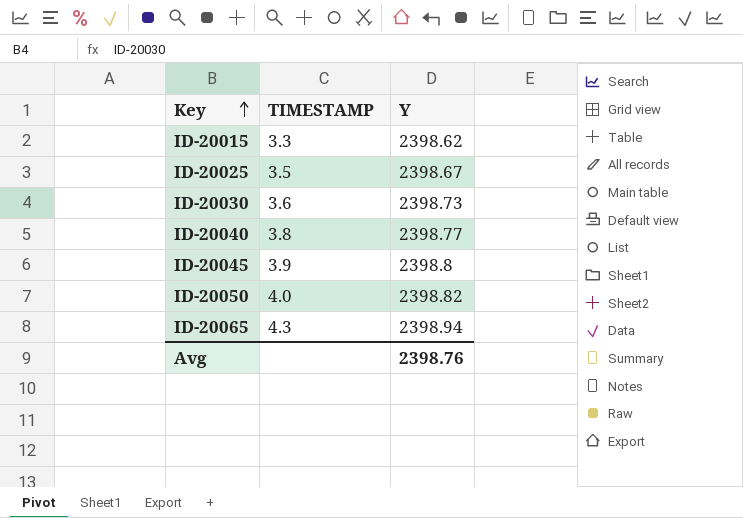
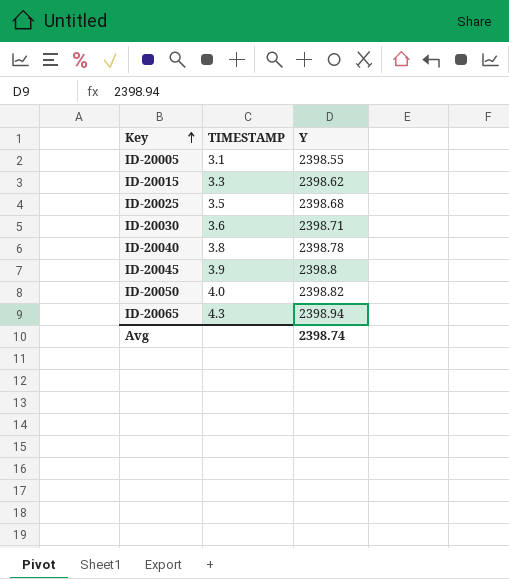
row ID-20005: none -> 3.1 | 2398.55
ID-20025 | Y: 2398.67 -> 2398.68
ID-20030 | Y: 2398.73 -> 2398.71
ID-20040 | Y: 2398.77 -> 2398.78
Avg | Y: 2398.76 -> 2398.74

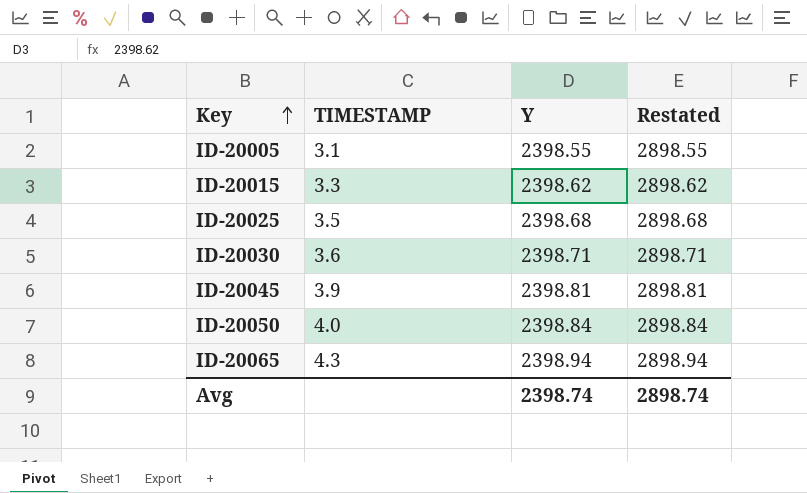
column Restated | formula: none -> [Y] + 500
row ID-20040: 3.8 | 2398.78 -> none
ID-20045 | Y: 2398.8 -> 2398.81
ID-20050 | Y: 2398.82 -> 2398.84

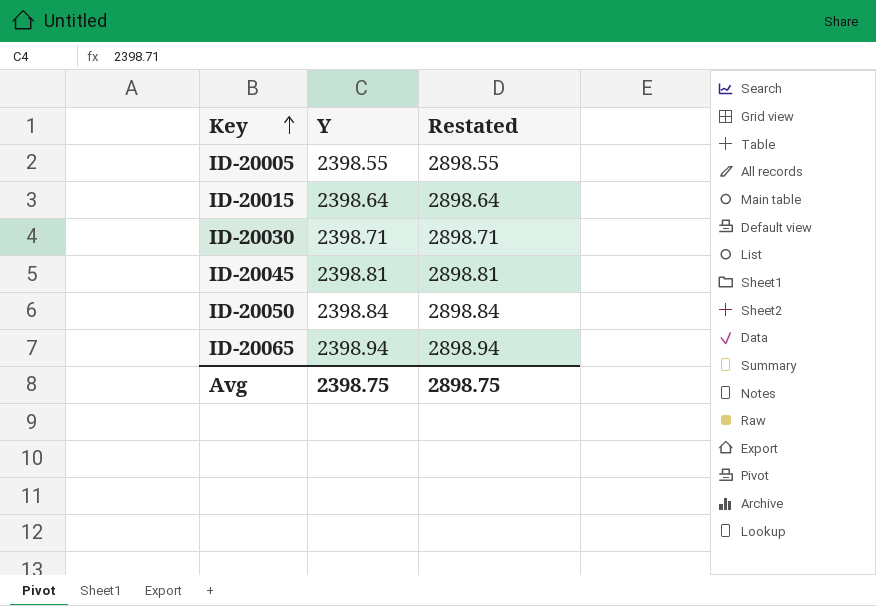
column TIMESTAMP | position: 2 -> none
row ID-20025: 3.5 | 2398.68 | 2898.68 -> none
ID-20015 | Y: 2398.62 -> 2398.64
ID-20015 | Restated: 2898.62 -> 2898.64
Avg | Y: 2398.74 -> 2398.75
Avg | Restated: 2898.74 -> 2898.75

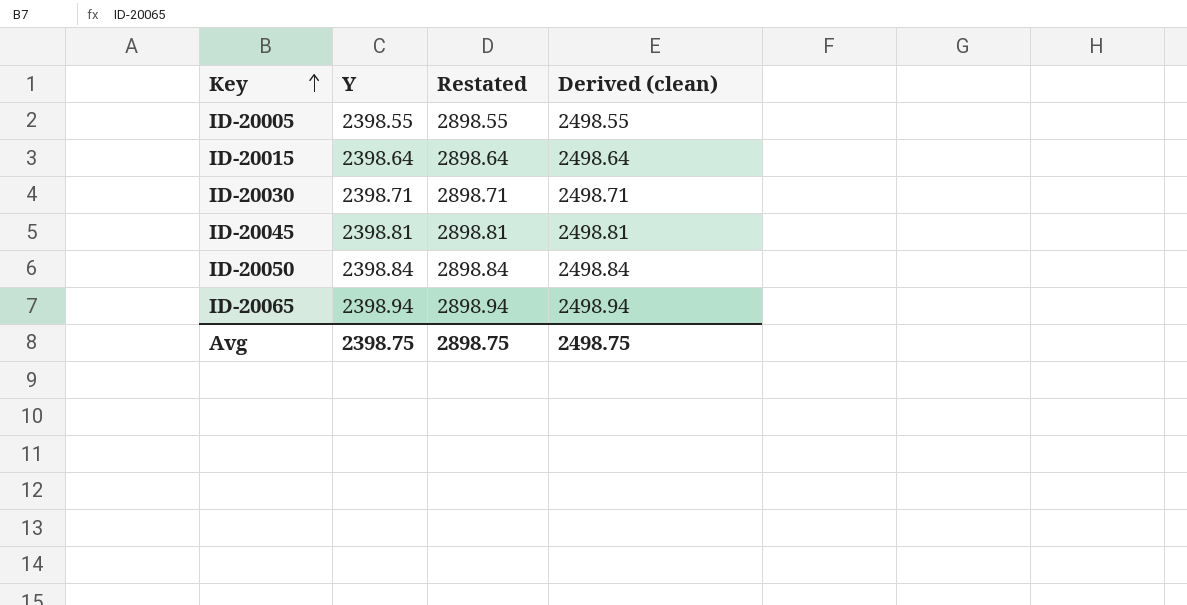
column Derived (clean) | formula: none -> [Y] + 100

